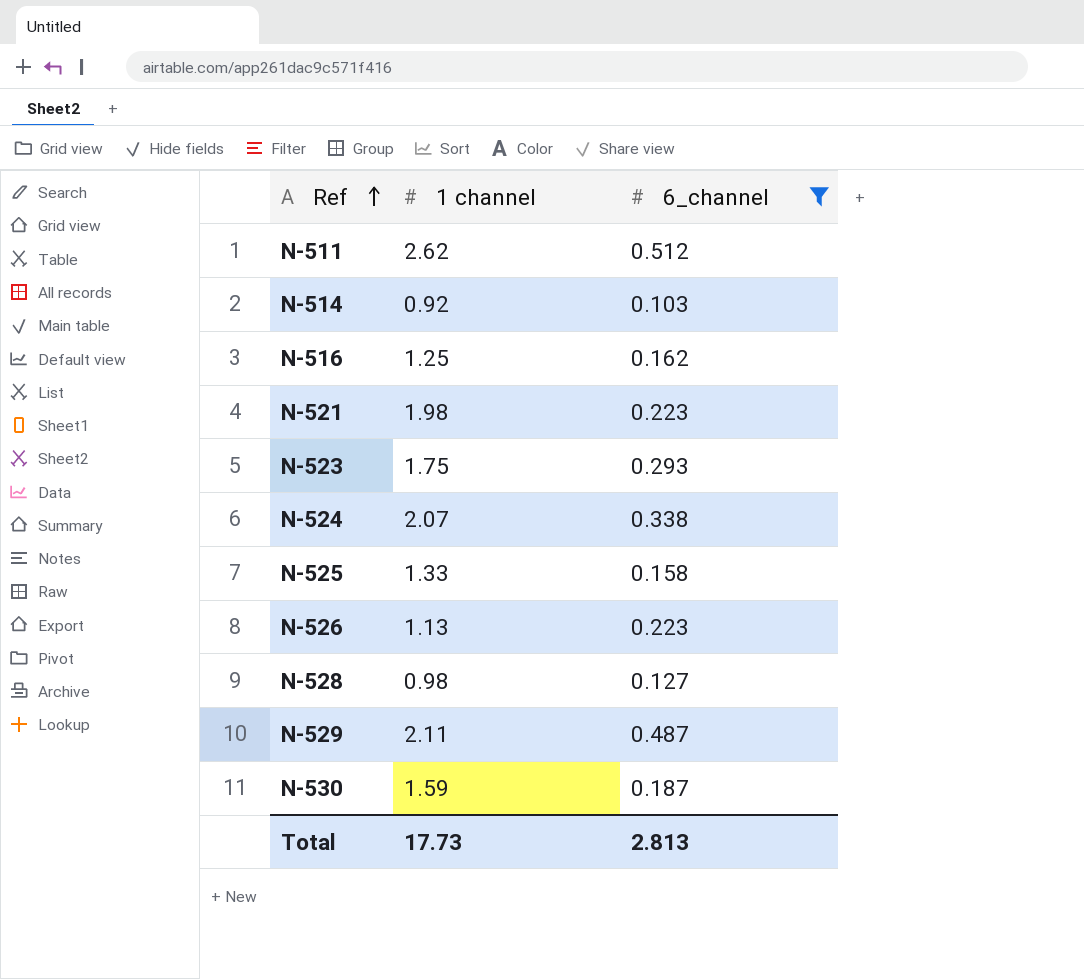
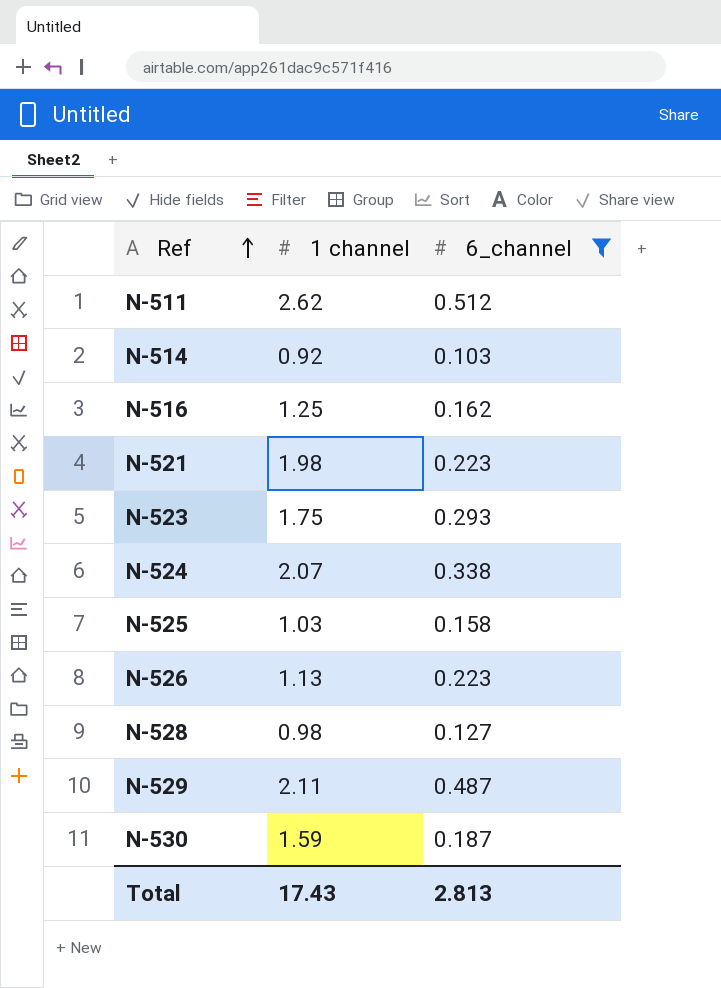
N-525 | 1 channel: 1.33 -> 1.03
Total | 1 channel: 17.73 -> 17.43

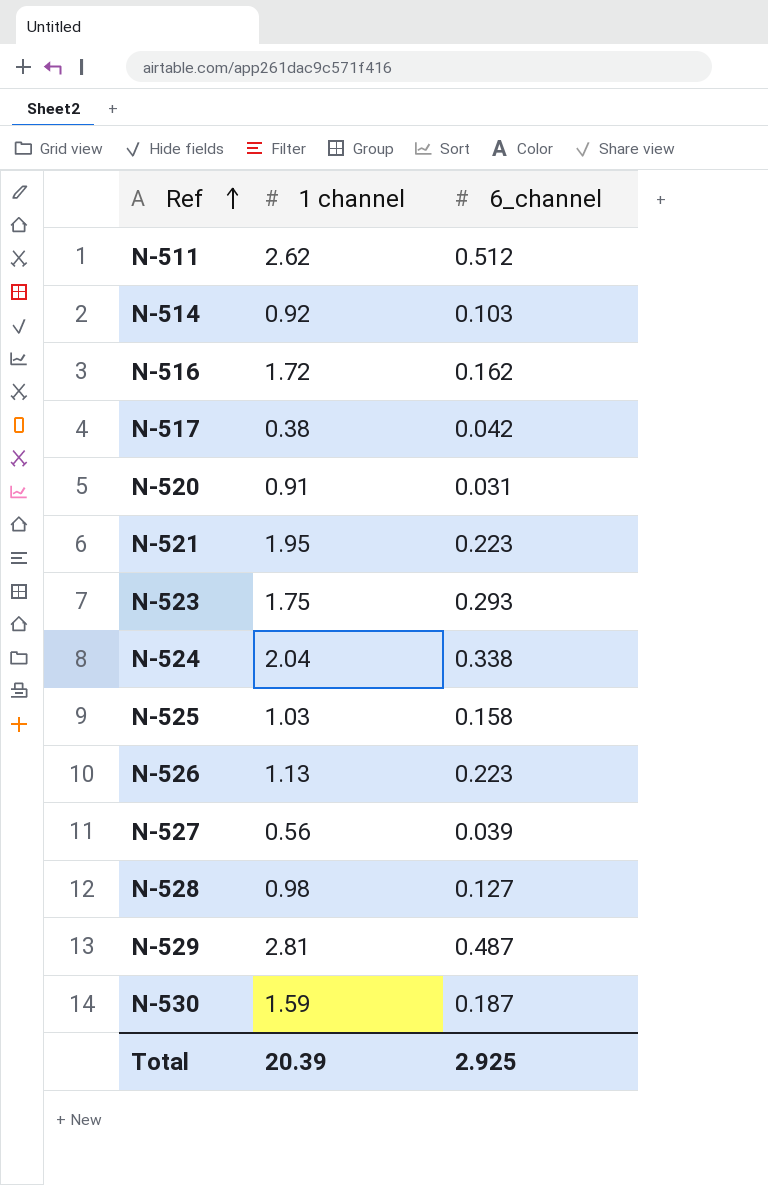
filter: 6_channel >= 0.103 -> none
N-516 | 1 channel: 1.25 -> 1.72
N-521 | 1 channel: 1.98 -> 1.95
N-524 | 1 channel: 2.07 -> 2.04
N-529 | 1 channel: 2.11 -> 2.81
Total | 1 channel: 17.43 -> 20.39
Total | 6_channel: 2.813 -> 2.925

